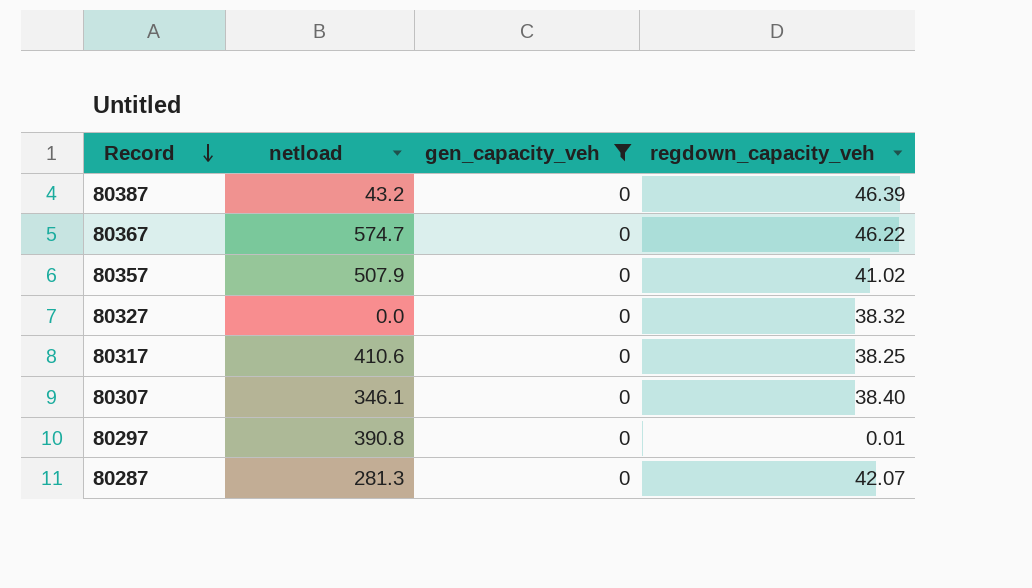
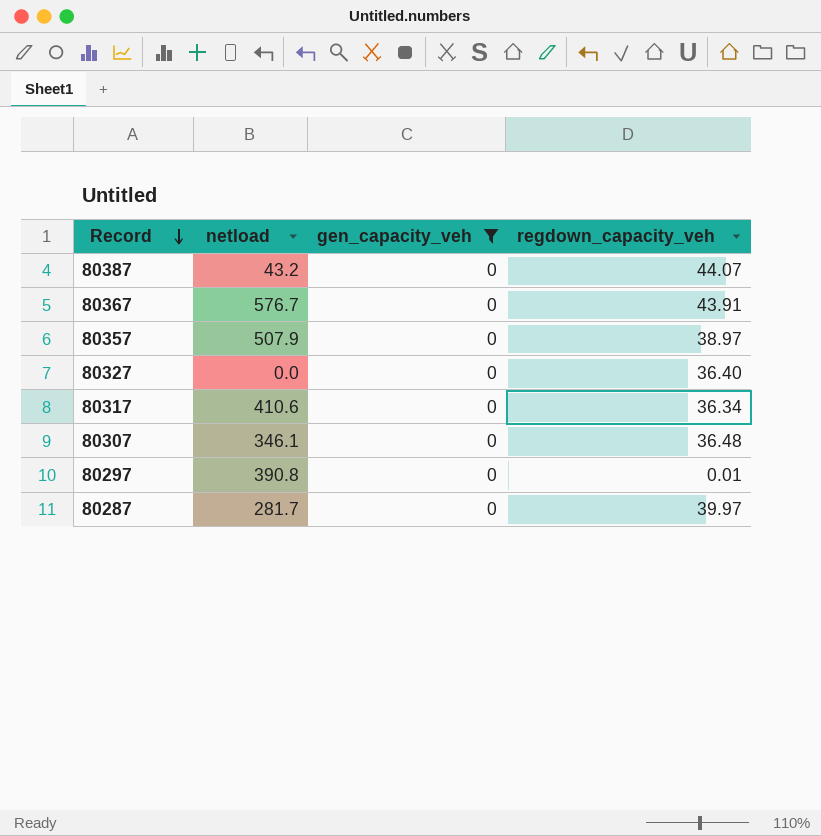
80387 | regdown_capacity_veh: 46.39 -> 44.07
80367 | netload: 574.7 -> 576.7
80367 | regdown_capacity_veh: 46.22 -> 43.91
80357 | regdown_capacity_veh: 41.02 -> 38.97
80327 | regdown_capacity_veh: 38.32 -> 36.40
80317 | regdown_capacity_veh: 38.25 -> 36.34
80307 | regdown_capacity_veh: 38.40 -> 36.48
80287 | netload: 281.3 -> 281.7
80287 | regdown_capacity_veh: 42.07 -> 39.97

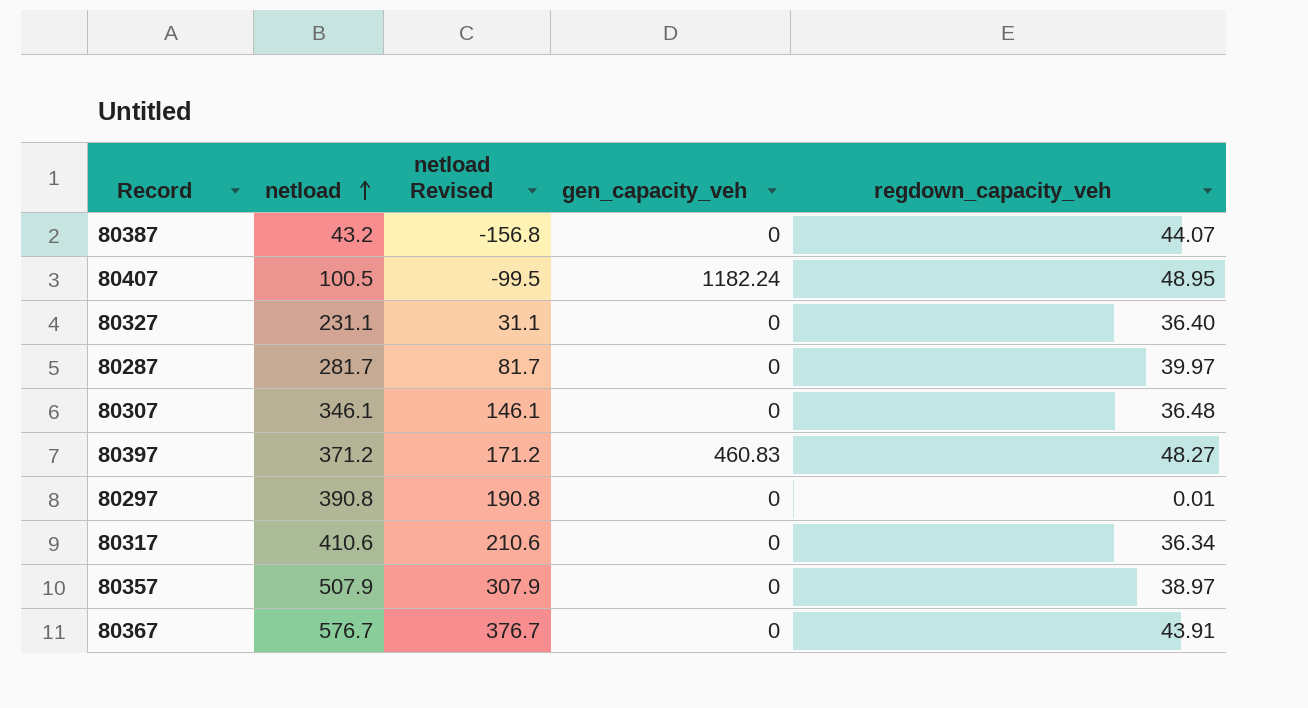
filter: gen_capacity_veh = 0 -> none
row order: Record descending -> netload ascending
column netload Revised | formula: none -> [netload] - 200
80327 | netload: 0.0 -> 231.1

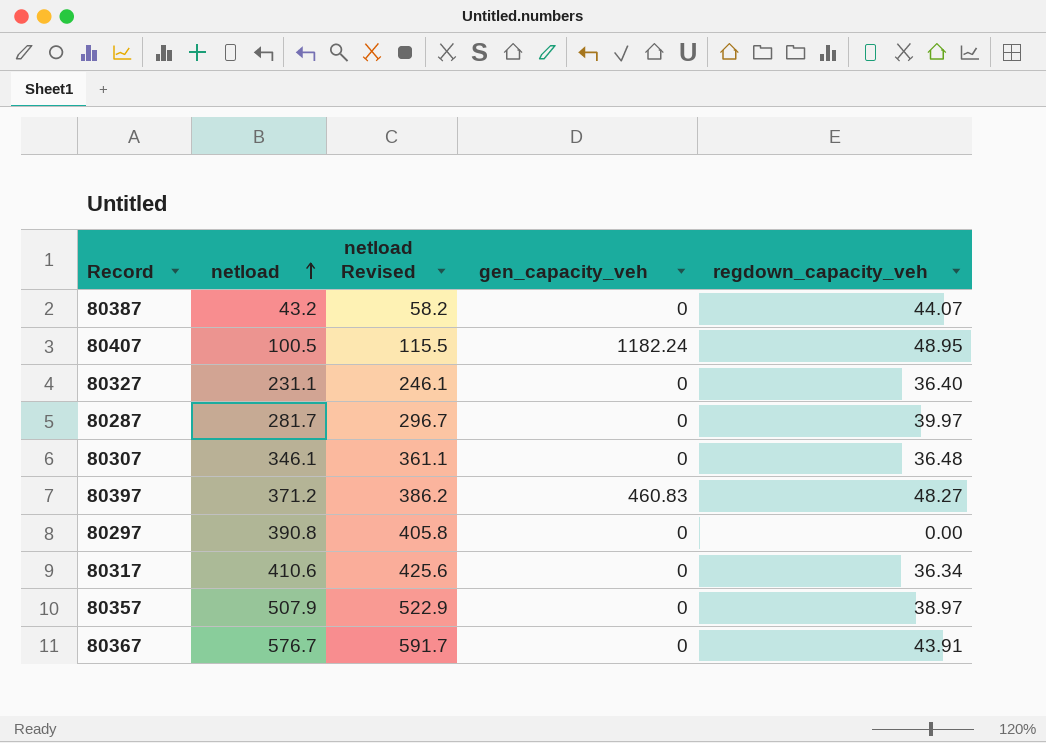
column netload Revised | formula: [netload] - 200 -> [netload] + 15
80297 | regdown_capacity_veh: 0.01 -> 0.00

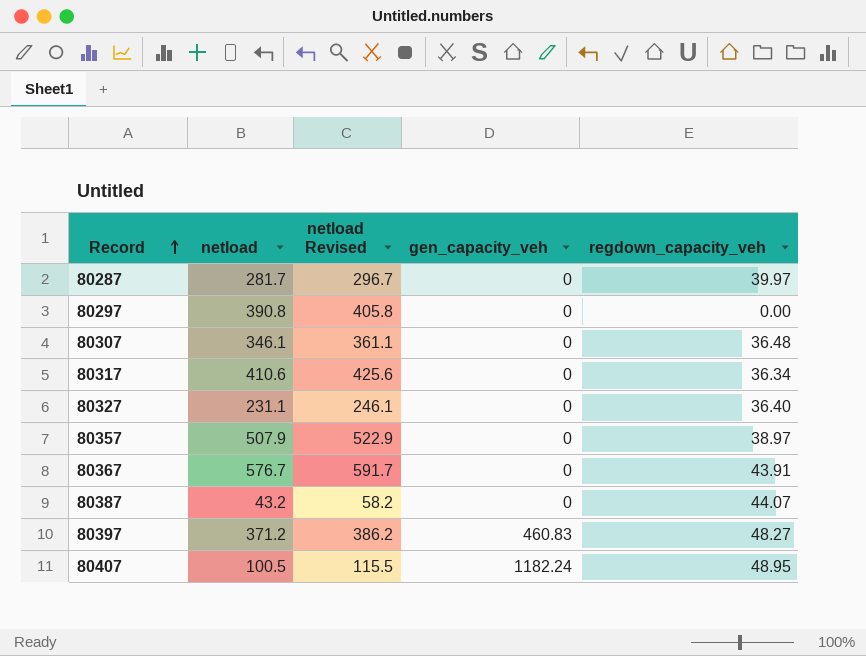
row order: netload ascending -> Record ascending

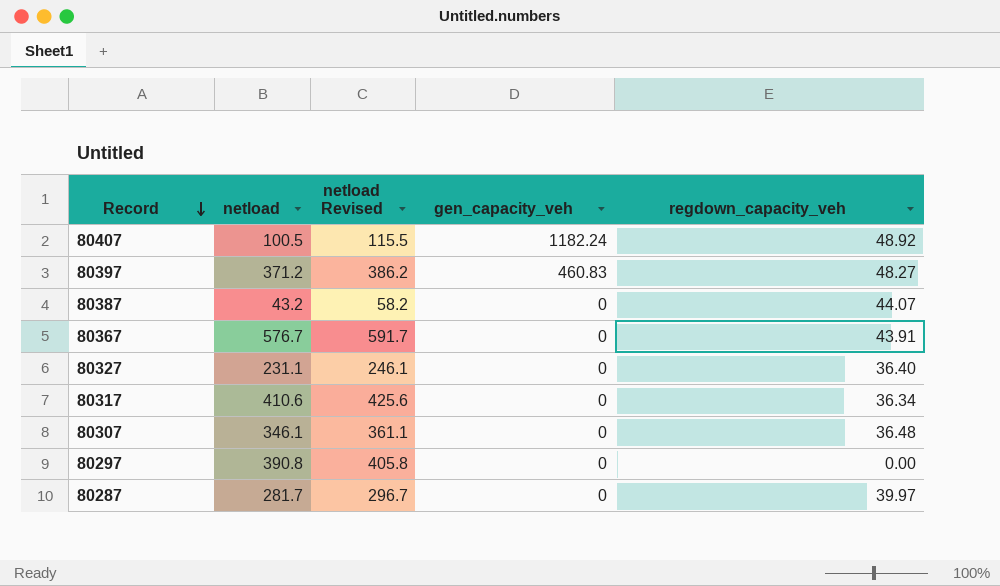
row order: Record ascending -> Record descending
row 80357: 507.9 | 522.9 | 0 | 38.97 -> none
80407 | regdown_capacity_veh: 48.95 -> 48.92

